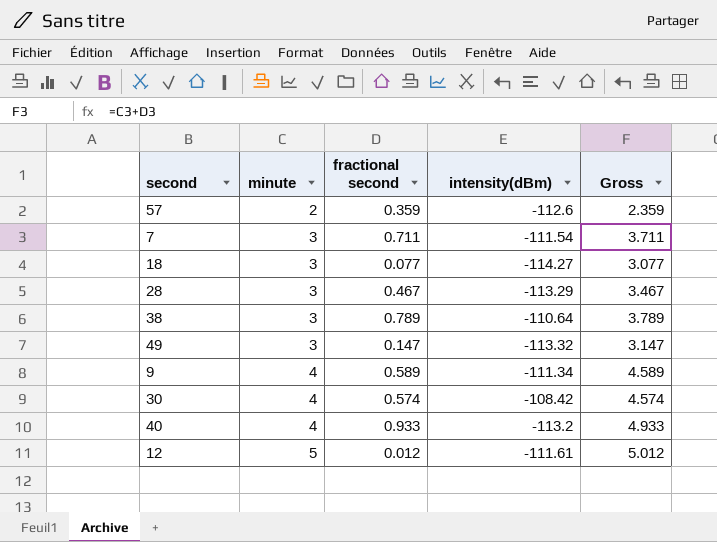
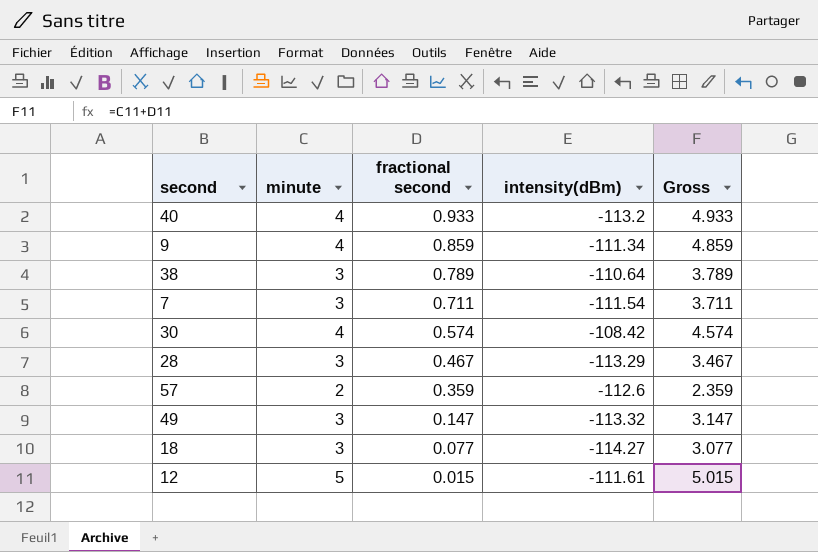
row order: minute ascending -> fractional second descending
9 | fractional second: 0.589 -> 0.859
9 | Gross: 4.589 -> 4.859
12 | fractional second: 0.012 -> 0.015
12 | Gross: 5.012 -> 5.015

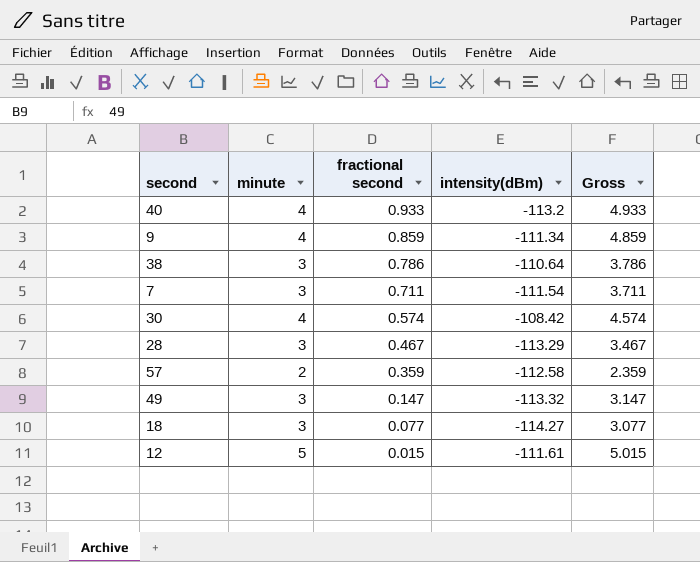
38 | fractional second: 0.789 -> 0.786
38 | Gross: 3.789 -> 3.786
57 | intensity(dBm): -112.6 -> -112.58

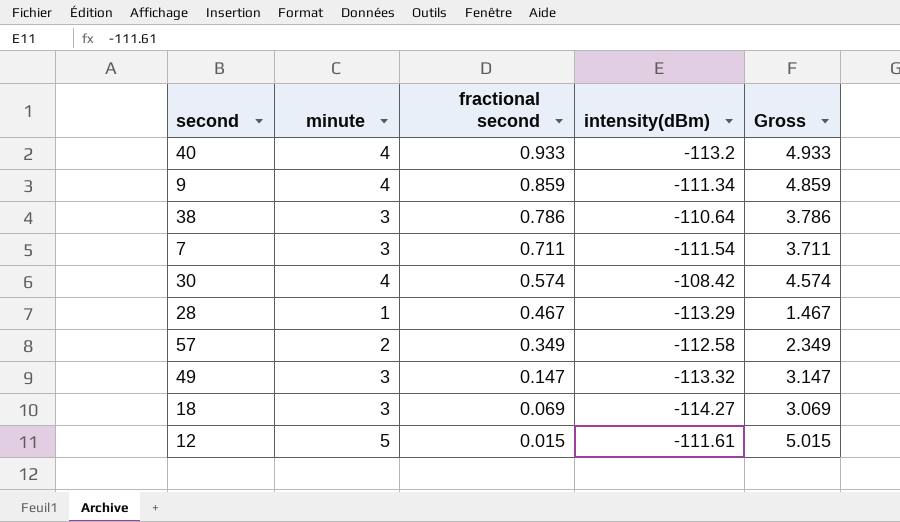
28 | minute: 3 -> 1
28 | Gross: 3.467 -> 1.467
57 | fractional second: 0.359 -> 0.349
57 | Gross: 2.359 -> 2.349
18 | fractional second: 0.077 -> 0.069
18 | Gross: 3.077 -> 3.069

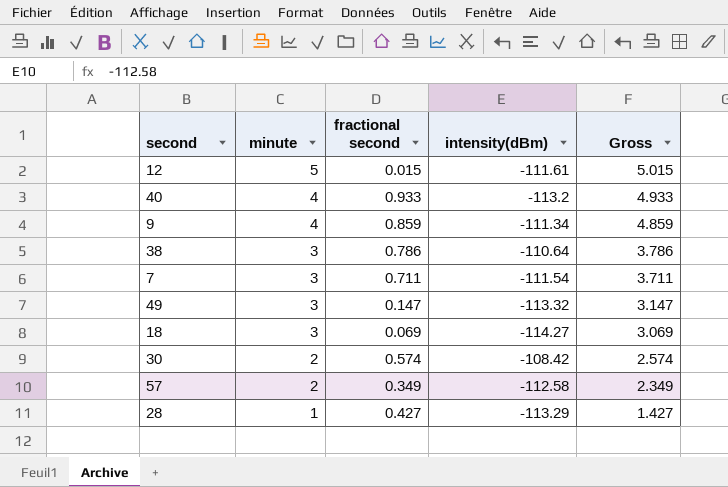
row order: fractional second descending -> minute descending
30 | minute: 4 -> 2
30 | Gross: 4.574 -> 2.574
28 | fractional second: 0.467 -> 0.427
28 | Gross: 1.467 -> 1.427

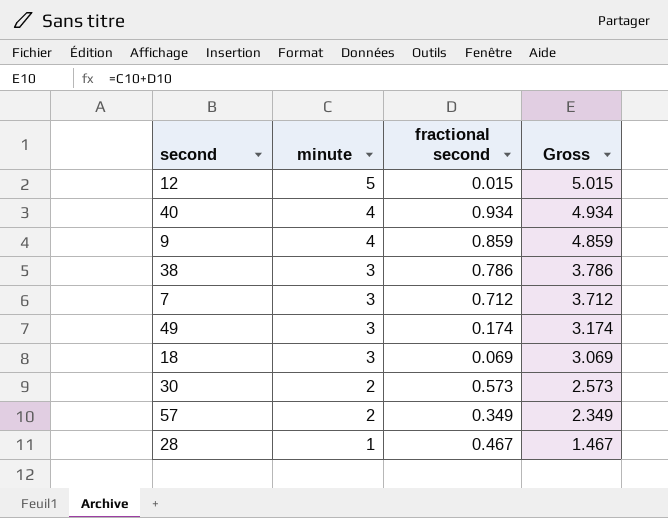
column intensity(dBm) | position: 4 -> none
40 | fractional second: 0.933 -> 0.934
40 | Gross: 4.933 -> 4.934
7 | fractional second: 0.711 -> 0.712
7 | Gross: 3.711 -> 3.712
49 | fractional second: 0.147 -> 0.174
49 | Gross: 3.147 -> 3.174
30 | fractional second: 0.574 -> 0.573
30 | Gross: 2.574 -> 2.573
28 | fractional second: 0.427 -> 0.467
28 | Gross: 1.427 -> 1.467

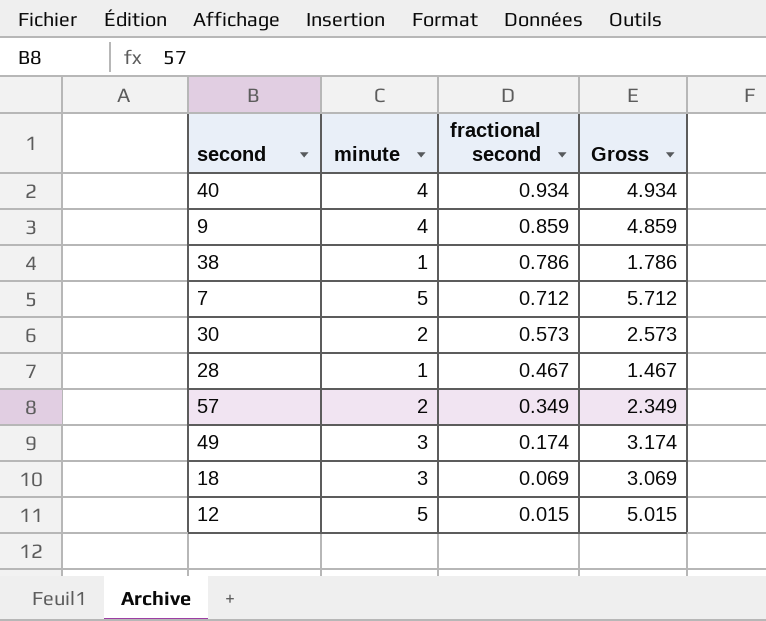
row order: minute descending -> fractional second descending
38 | minute: 3 -> 1
38 | Gross: 3.786 -> 1.786
7 | minute: 3 -> 5
7 | Gross: 3.712 -> 5.712

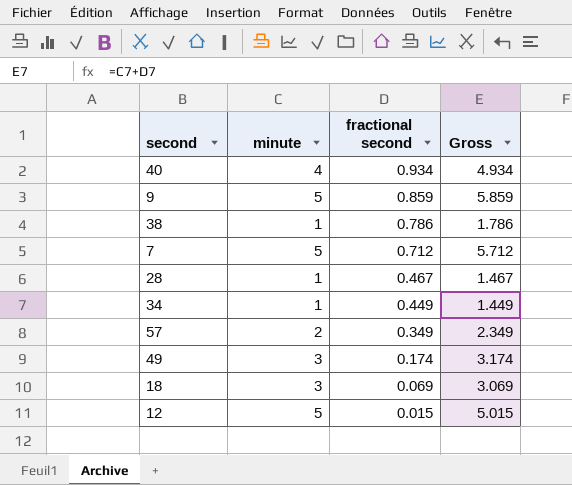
row 30: 2 | 0.573 | 2.573 -> none
9 | minute: 4 -> 5
9 | Gross: 4.859 -> 5.859
row 34: none -> 1 | 0.449 | 1.449

